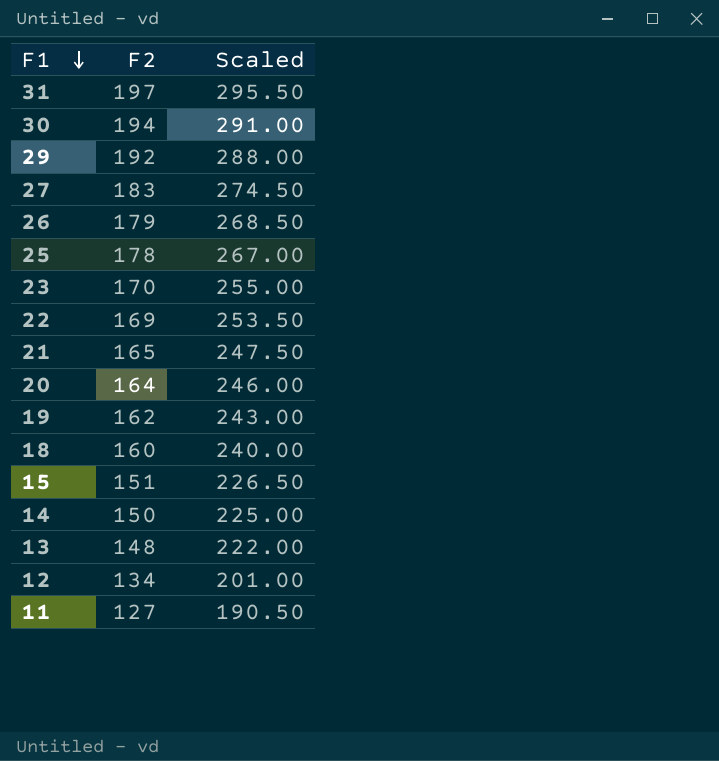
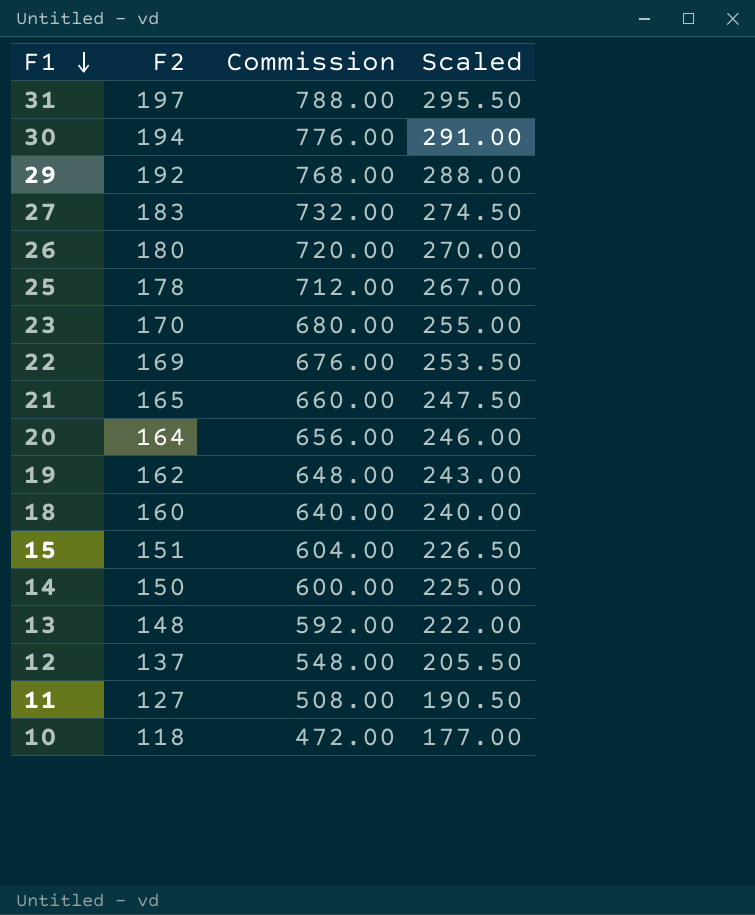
column Commission | formula: none -> [F2] * 4
26 | F2: 179 -> 180
26 | Scaled: 268.50 -> 270.00
12 | F2: 134 -> 137
12 | Scaled: 201.00 -> 205.50
row 10: none -> 118 | 472.00 | 177.00

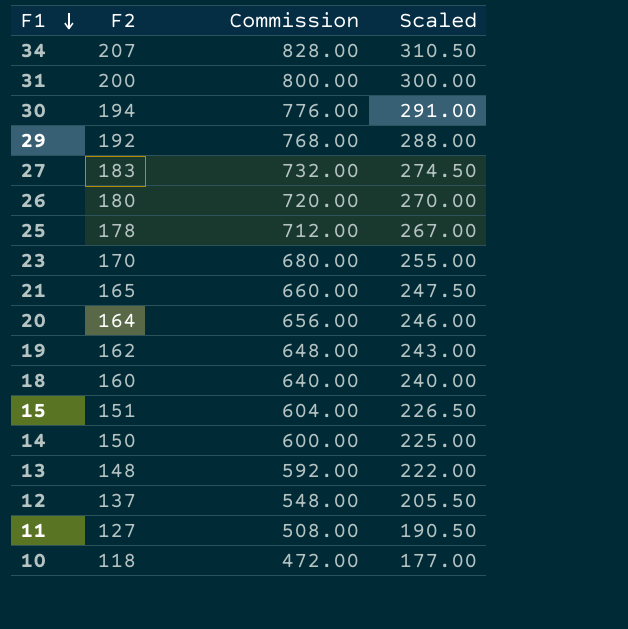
row 22: 169 | 676.00 | 253.50 -> none
row 34: none -> 207 | 828.00 | 310.50
31 | F2: 197 -> 200
31 | Commission: 788.00 -> 800.00
31 | Scaled: 295.50 -> 300.00

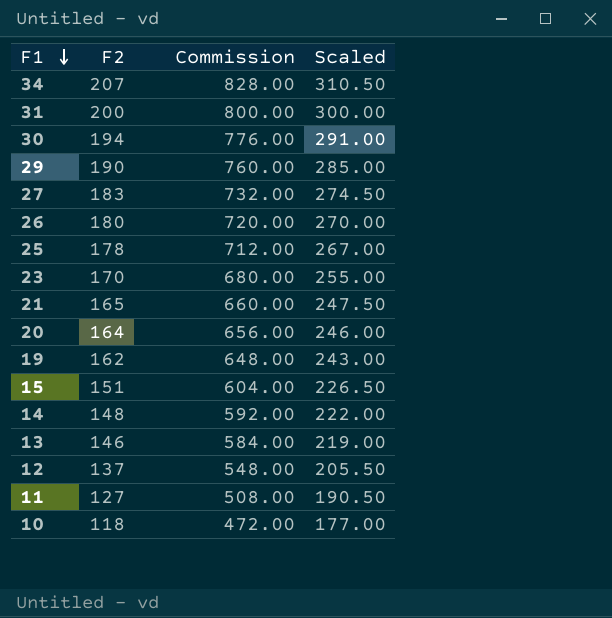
row 18: 160 | 640.00 | 240.00 -> none
29 | F2: 192 -> 190
29 | Commission: 768.00 -> 760.00
29 | Scaled: 288.00 -> 285.00
14 | F2: 150 -> 148
14 | Commission: 600.00 -> 592.00
14 | Scaled: 225.00 -> 222.00
13 | F2: 148 -> 146
13 | Commission: 592.00 -> 584.00
13 | Scaled: 222.00 -> 219.00

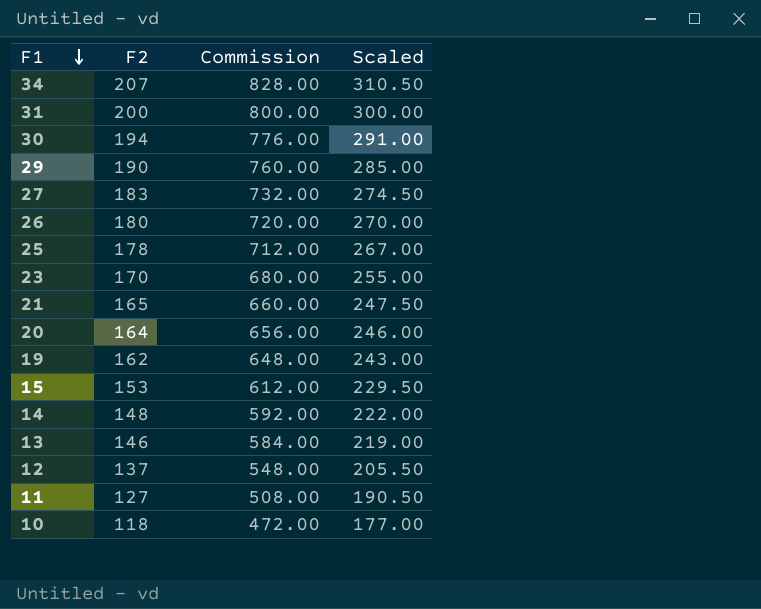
15 | F2: 151 -> 153
15 | Commission: 604.00 -> 612.00
15 | Scaled: 226.50 -> 229.50

